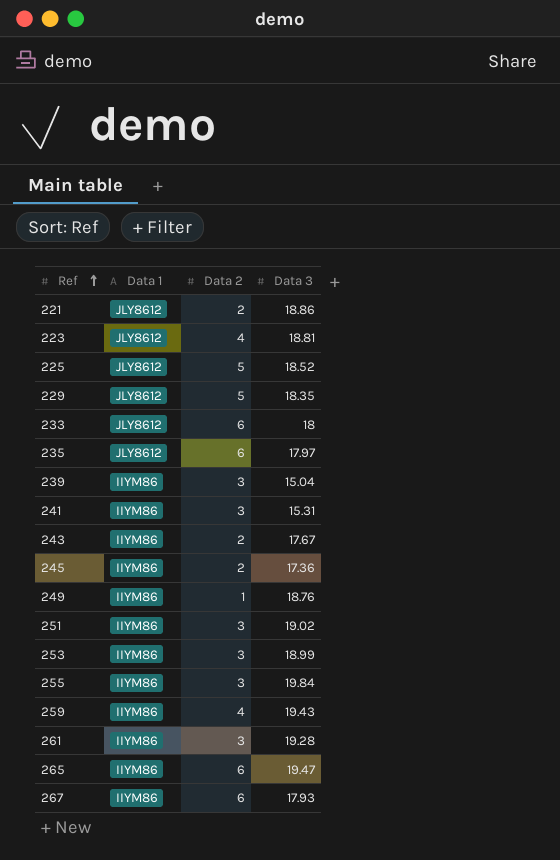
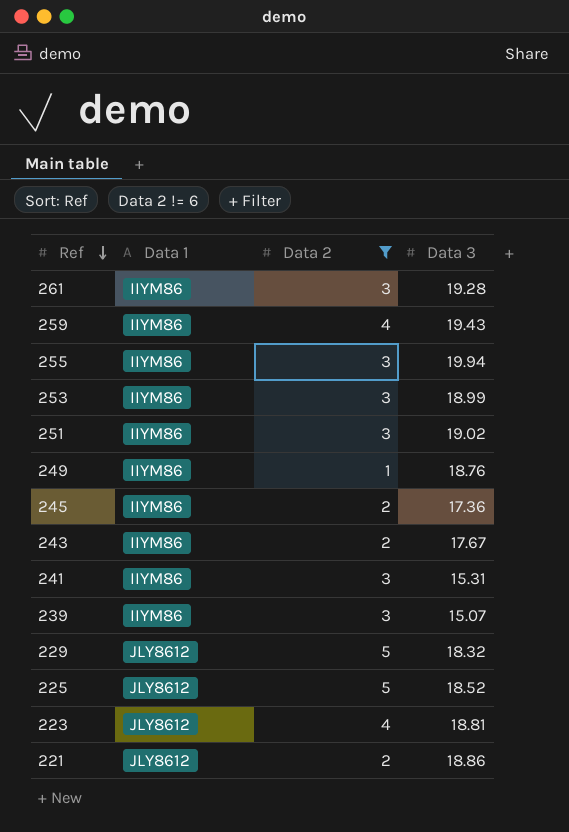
filter: none -> Data 2 != 6
row order: Ref ascending -> Ref descending
255 | Data 3: 19.84 -> 19.94
239 | Data 3: 15.04 -> 15.07
229 | Data 3: 18.35 -> 18.32

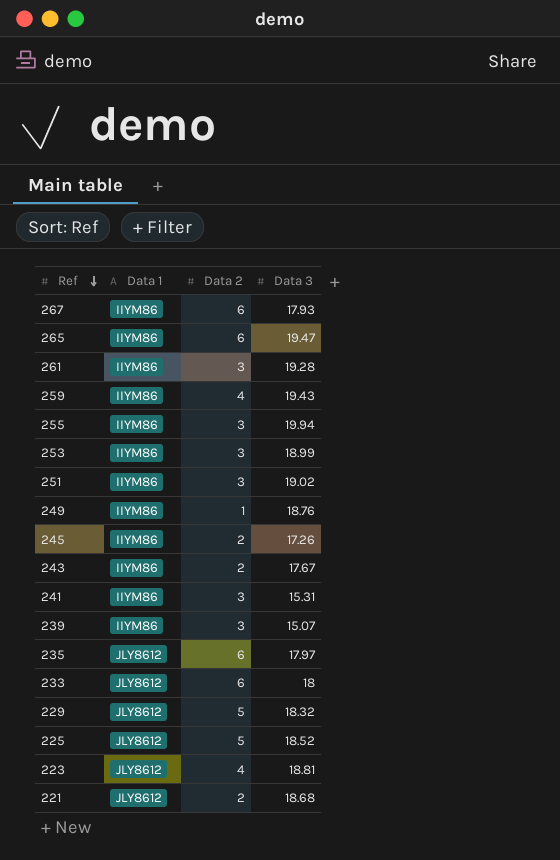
filter: Data 2 != 6 -> none
245 | Data 3: 17.36 -> 17.26
221 | Data 3: 18.86 -> 18.68

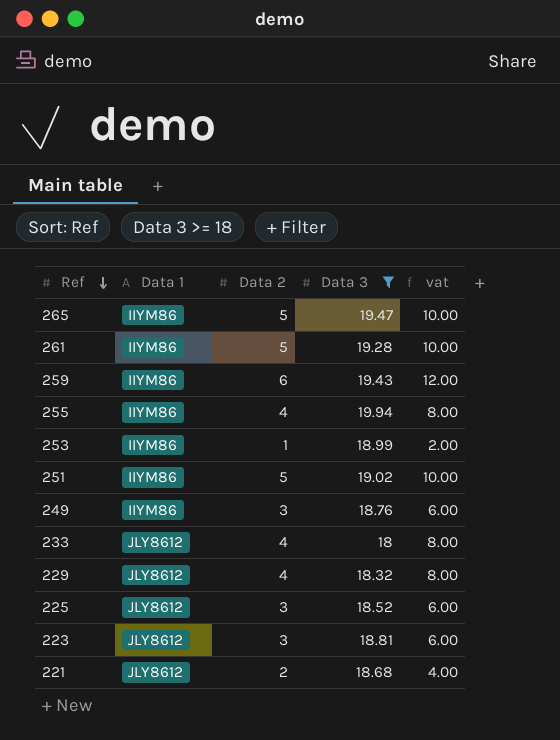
filter: none -> Data 3 >= 18
column vat | formula: none -> [Data 2] * 2
265 | Data 2: 6 -> 5
261 | Data 2: 3 -> 5
259 | Data 2: 4 -> 6
255 | Data 2: 3 -> 4
253 | Data 2: 3 -> 1
251 | Data 2: 3 -> 5
249 | Data 2: 1 -> 3
233 | Data 2: 6 -> 4
229 | Data 2: 5 -> 4
225 | Data 2: 5 -> 3
223 | Data 2: 4 -> 3

